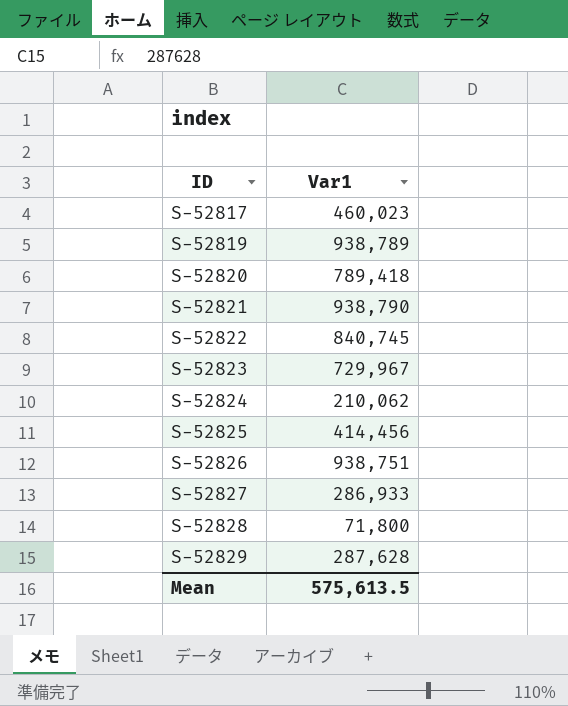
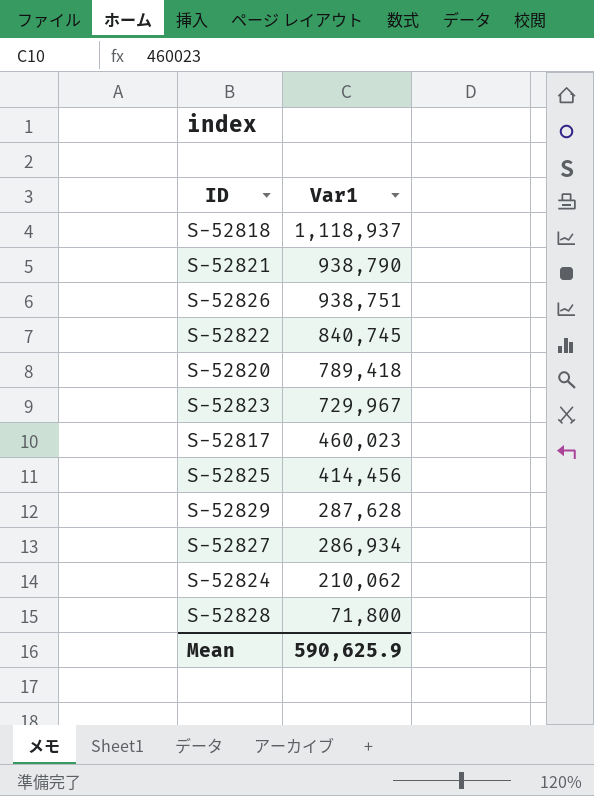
row order: ID ascending -> Var1 descending
row S-52819: 938,789 -> none
row S-52818: none -> 1,118,937
S-52827 | Var1: 286,933 -> 286,934
Mean | Var1: 575,613.5 -> 590,625.9

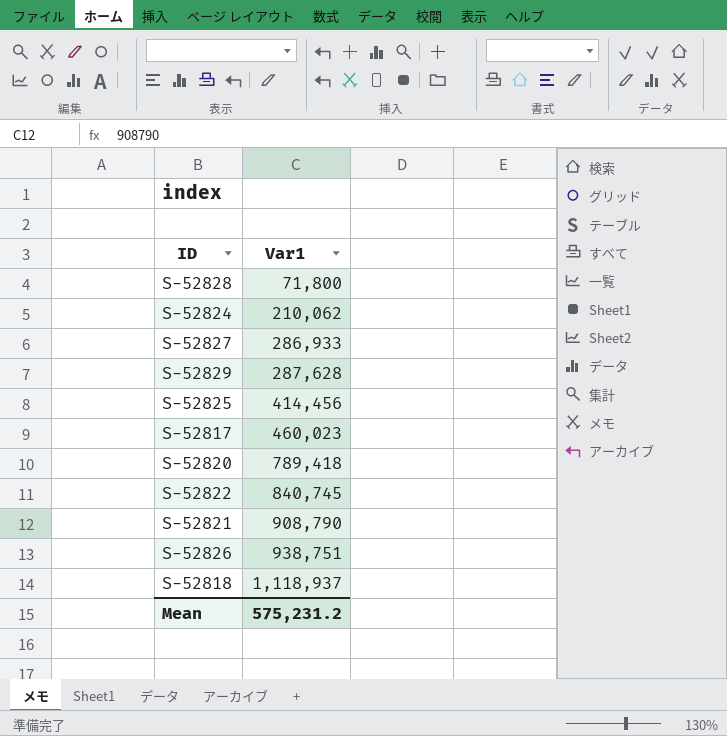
row order: Var1 descending -> Var1 ascending
row S-52823: 729,967 -> none
S-52827 | Var1: 286,934 -> 286,933
S-52821 | Var1: 938,790 -> 908,790
Mean | Var1: 590,625.9 -> 575,231.2

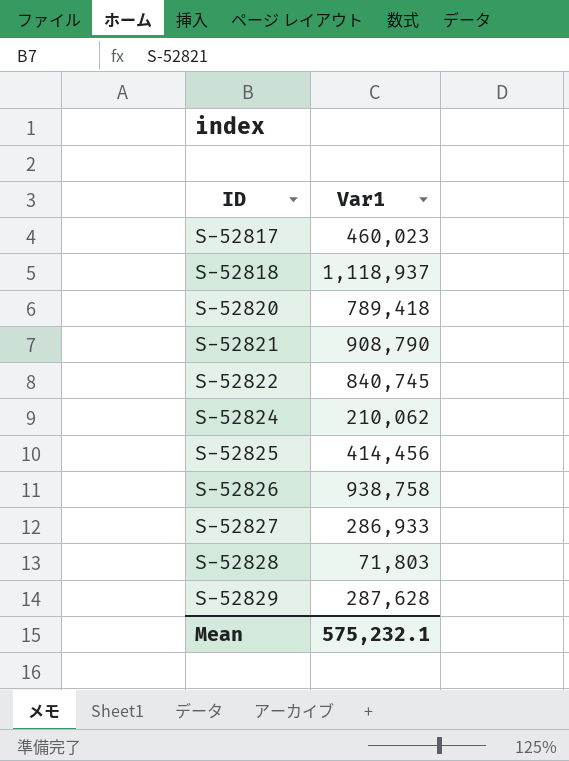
row order: Var1 ascending -> ID ascending
S-52826 | Var1: 938,751 -> 938,758
S-52828 | Var1: 71,800 -> 71,803
Mean | Var1: 575,231.2 -> 575,232.1

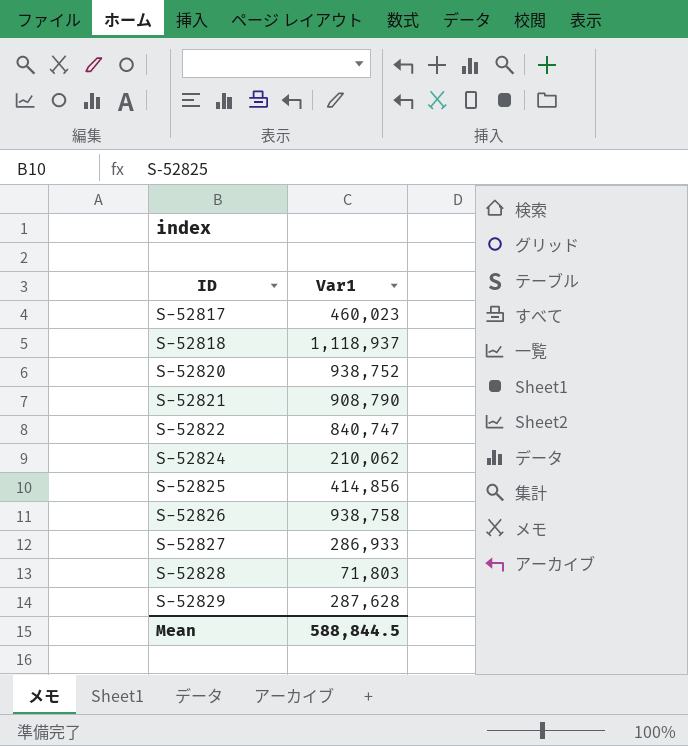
S-52820 | Var1: 789,418 -> 938,752
S-52822 | Var1: 840,745 -> 840,747
S-52825 | Var1: 414,456 -> 414,856
Mean | Var1: 575,232.1 -> 588,844.5

